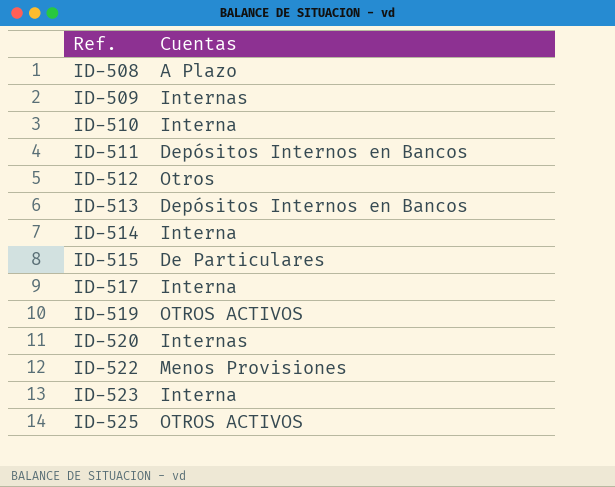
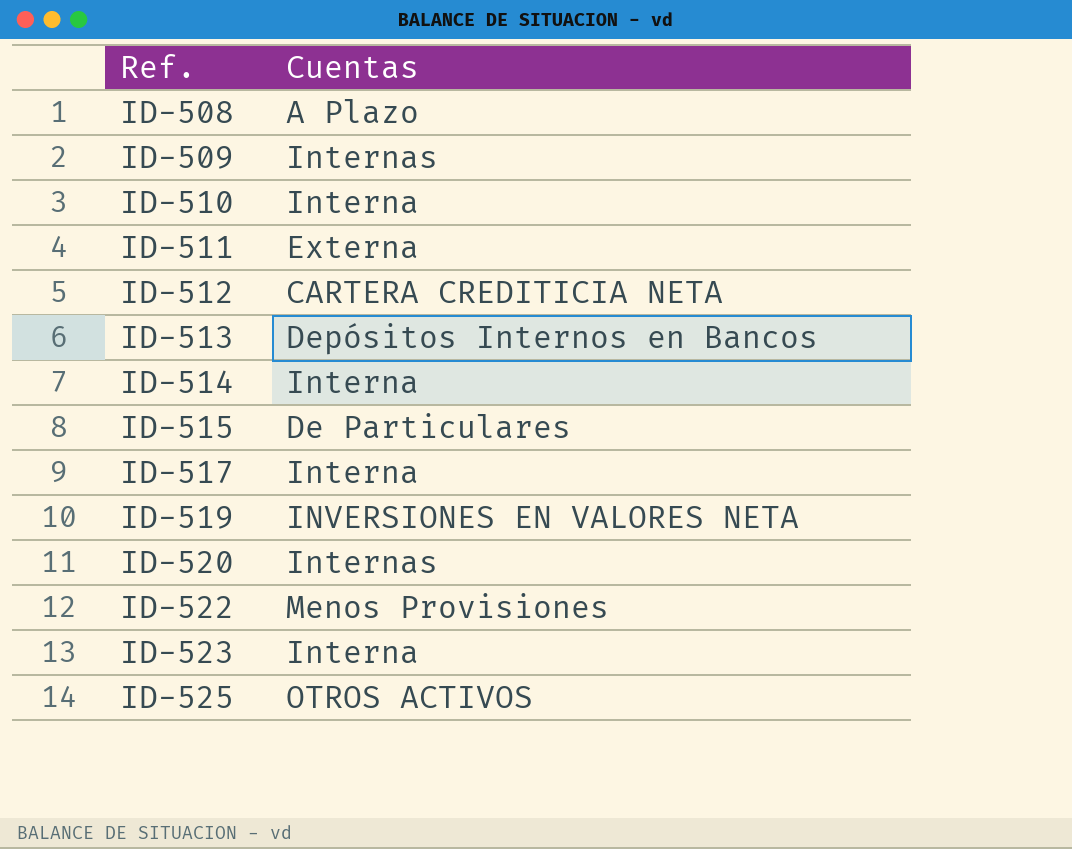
ID-511 | Cuentas: Depósitos Internos en Bancos -> Externa
ID-512 | Cuentas: Otros -> CARTERA CREDITICIA NETA
ID-519 | Cuentas: OTROS ACTIVOS -> INVERSIONES EN VALORES NETA

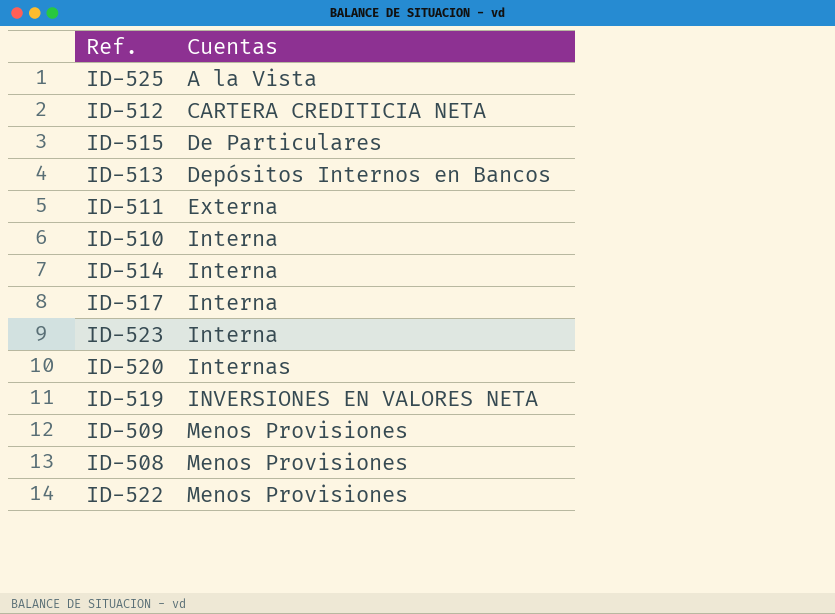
row order: Ref. ascending -> Cuentas ascending
ID-525 | Cuentas: OTROS ACTIVOS -> A la Vista
ID-509 | Cuentas: Internas -> Menos Provisiones
ID-508 | Cuentas: A Plazo -> Menos Provisiones

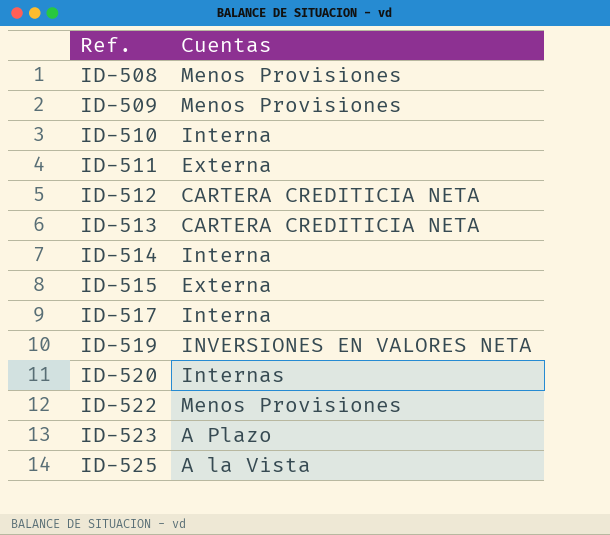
row order: Cuentas ascending -> Ref. ascending
ID-513 | Cuentas: Depósitos Internos en Bancos -> CARTERA CREDITICIA NETA
ID-515 | Cuentas: De Particulares -> Externa
ID-523 | Cuentas: Interna -> A Plazo

